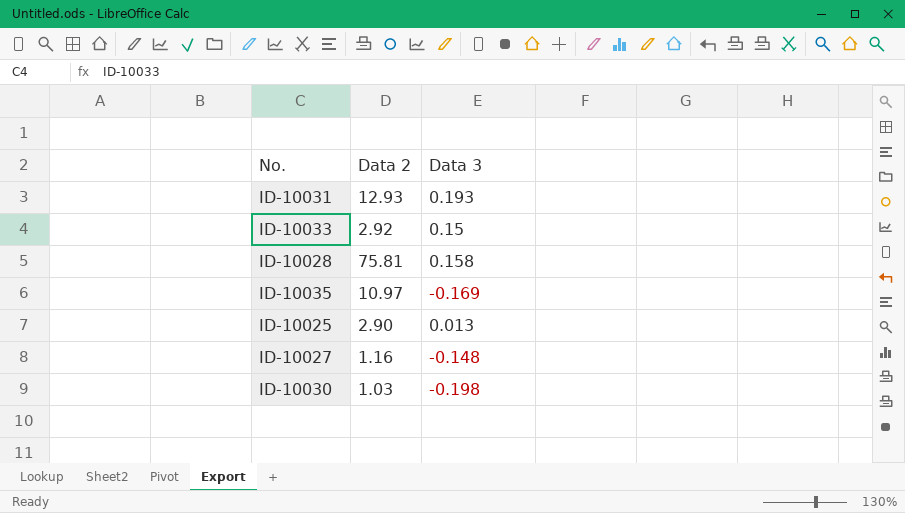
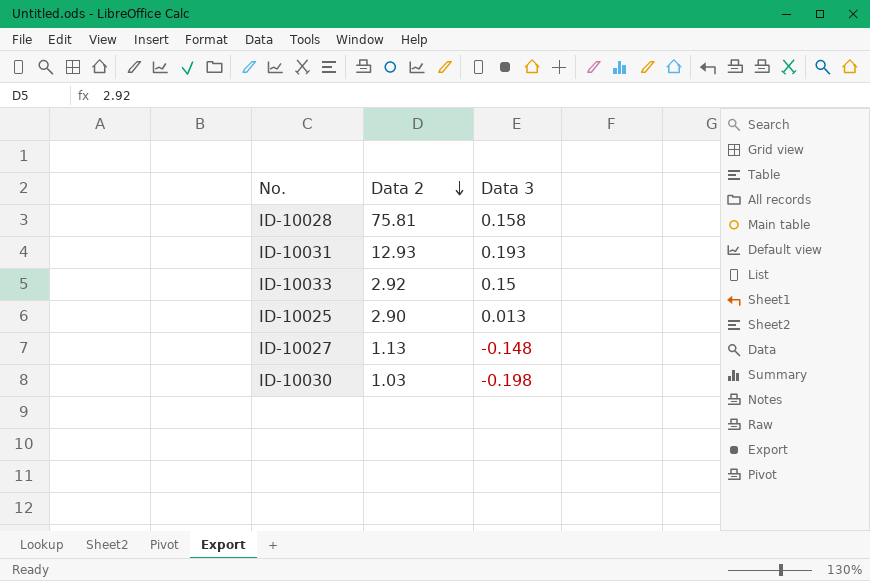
row order: none -> Data 2 descending
row ID-10035: 10.97 | -0.169 -> none
ID-10027 | Data 2: 1.16 -> 1.13

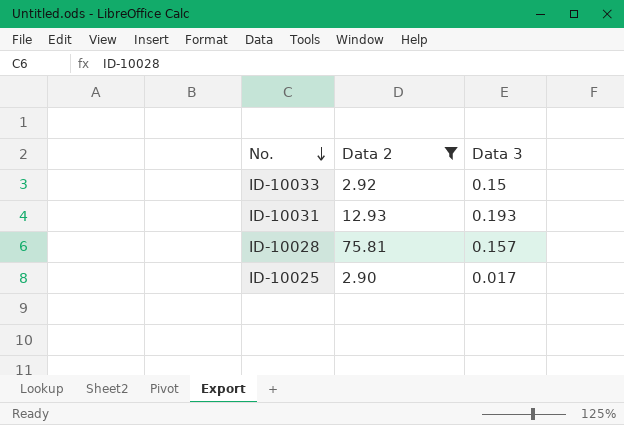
filter: none -> Data 2 >= 2.90
row order: Data 2 descending -> No. descending
ID-10028 | Data 3: 0.158 -> 0.157
ID-10025 | Data 3: 0.013 -> 0.017

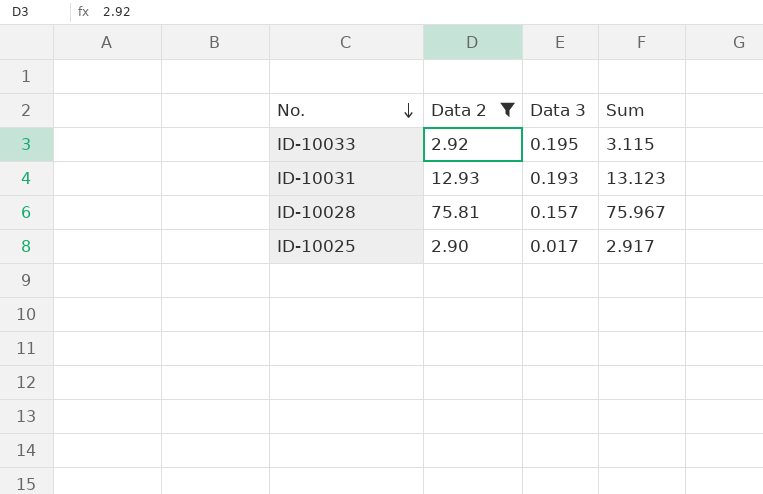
column Sum | formula: none -> [Data 2] + [Data 3]
ID-10033 | Data 3: 0.15 -> 0.195

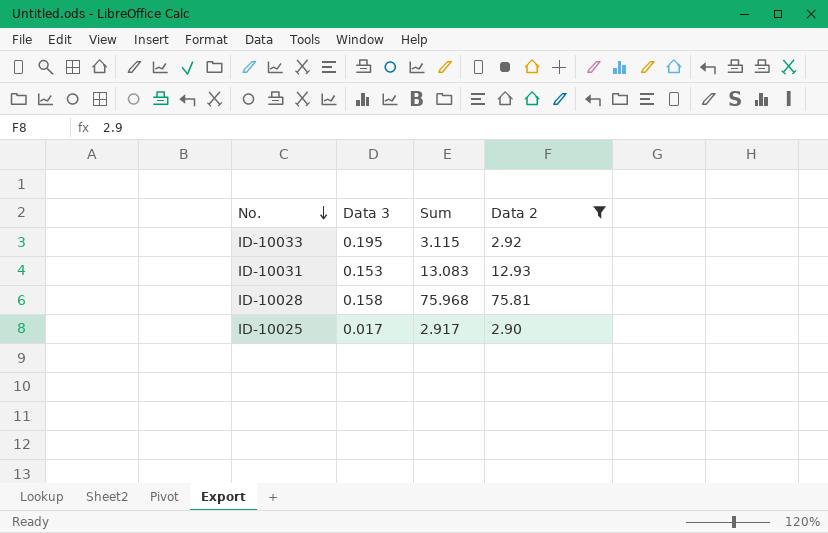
column Data 2 | position: 2 -> 4
ID-10031 | Data 3: 0.193 -> 0.153
ID-10031 | Sum: 13.123 -> 13.083
ID-10028 | Data 3: 0.157 -> 0.158
ID-10028 | Sum: 75.967 -> 75.968

